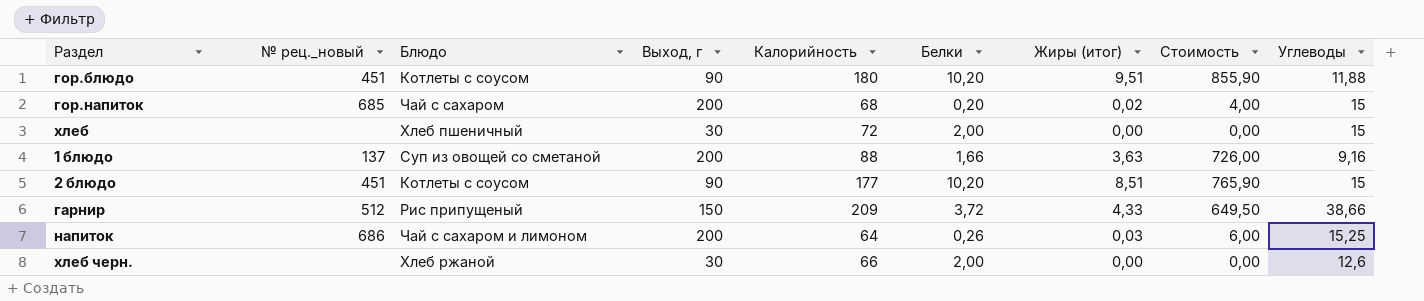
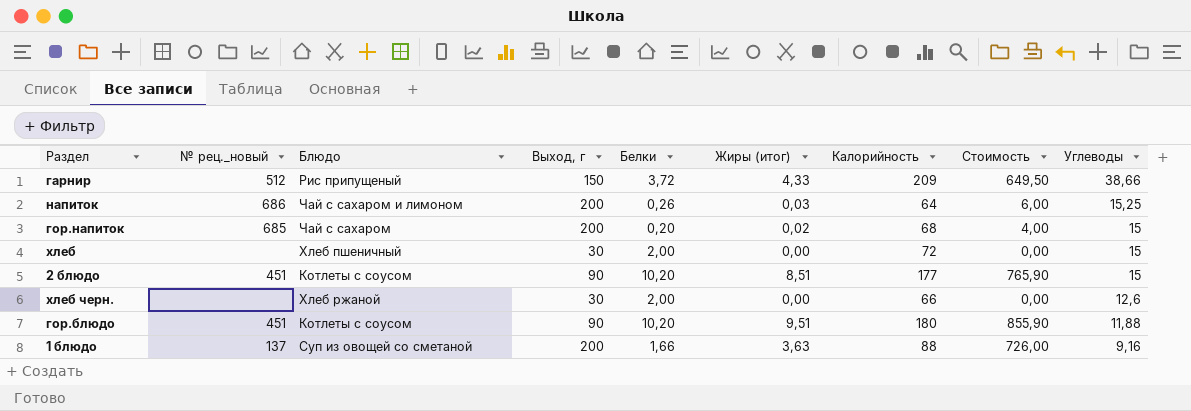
row order: none -> Углеводы descending
column Калорийность | position: 5 -> 7

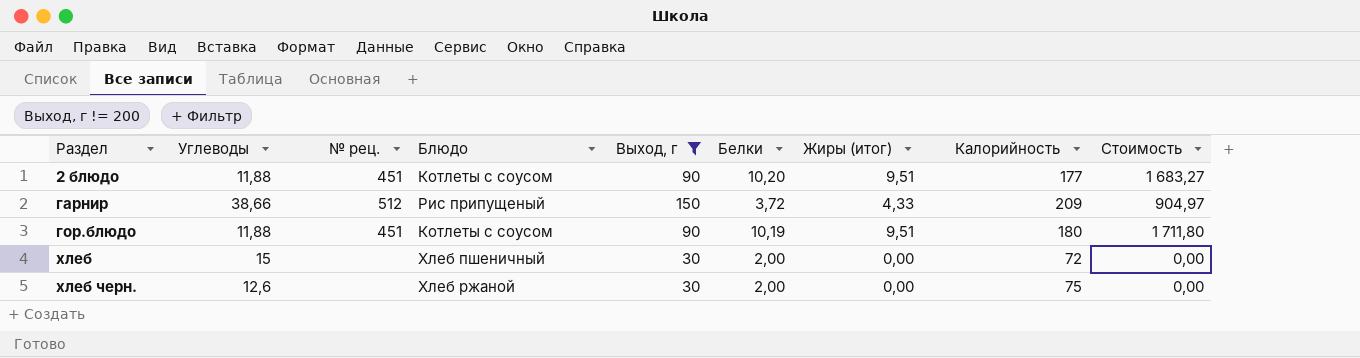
filter: none -> Выход, г != 200
row order: Углеводы descending -> Раздел ascending
column Углеводы | position: 9 -> 2
column name: № рец._новый -> № рец.
column Стоимость | formula: [Выход, г] * [Жиры (итог)] -> [Жиры (итог)] * [Калорийность]
2 блюдо | Углеводы: 15 -> 11,88
2 блюдо | Жиры (итог): 8,51 -> 9,51
гор.блюдо | Белки: 10,20 -> 10,19
хлеб черн. | Калорийность: 66 -> 75

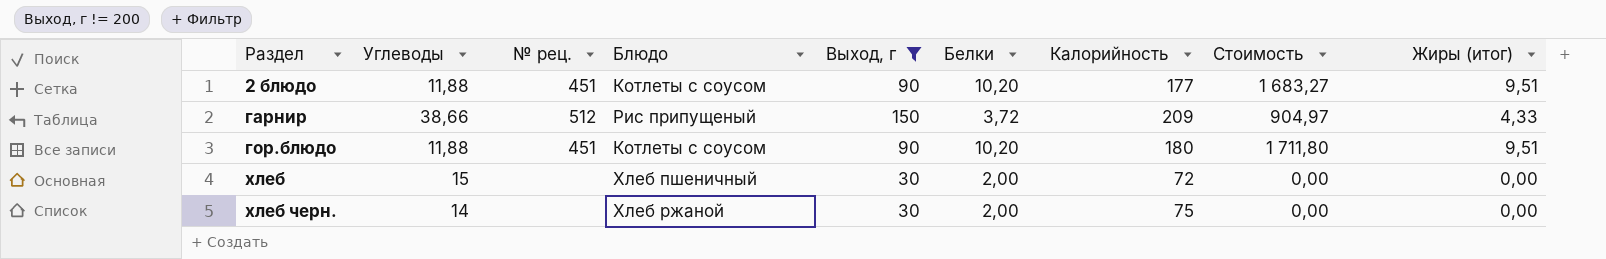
column Жиры (итог) | position: 7 -> 9
гор.блюдо | Белки: 10,19 -> 10,20
хлеб черн. | Углеводы: 12,6 -> 14

